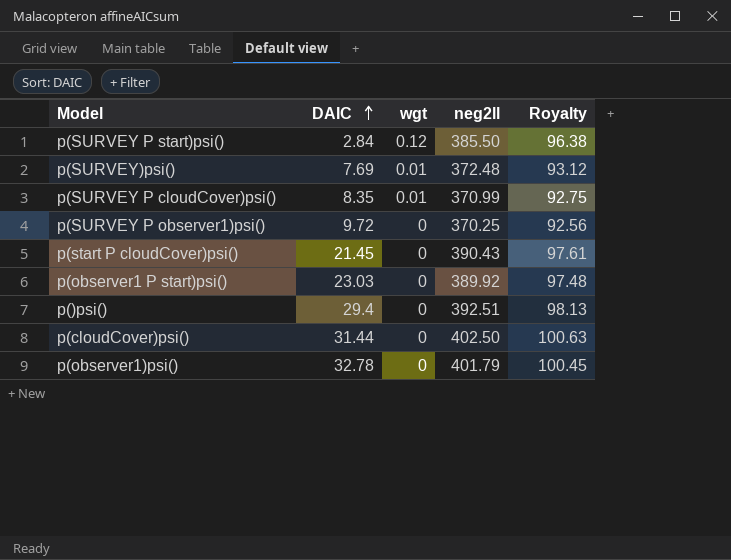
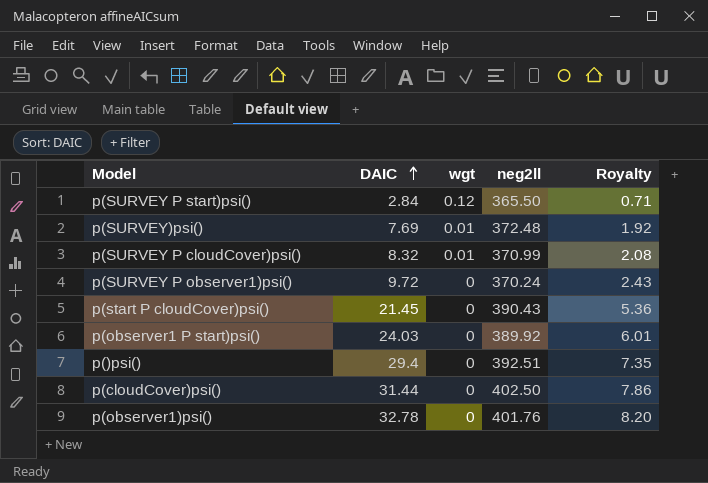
column Royalty | formula: [neg2ll] * 0.25 -> [DAIC] * 0.25
p(SURVEY P start)psi() | neg2ll: 385.50 -> 365.50
p(SURVEY P cloudCover)psi() | DAIC: 8.35 -> 8.32
p(SURVEY P observer1)psi() | neg2ll: 370.25 -> 370.24
p(observer1 P start)psi() | DAIC: 23.03 -> 24.03
p(observer1)psi() | neg2ll: 401.79 -> 401.76

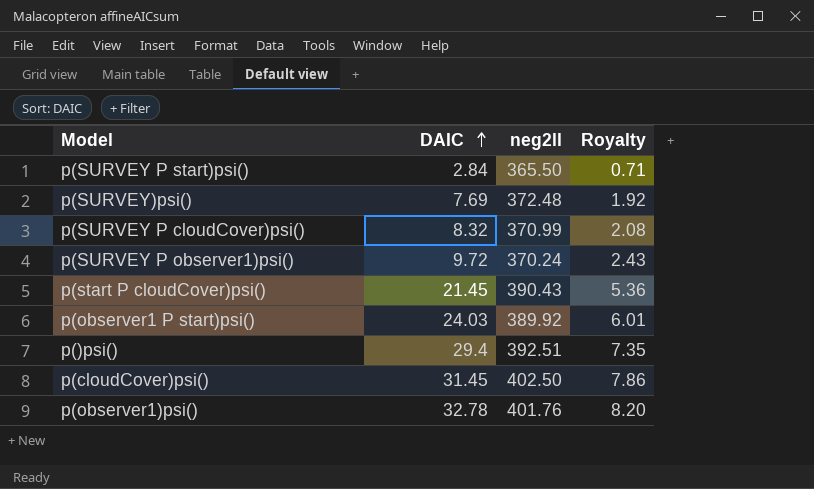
column wgt | position: 3 -> none
p(cloudCover)psi() | DAIC: 31.44 -> 31.45

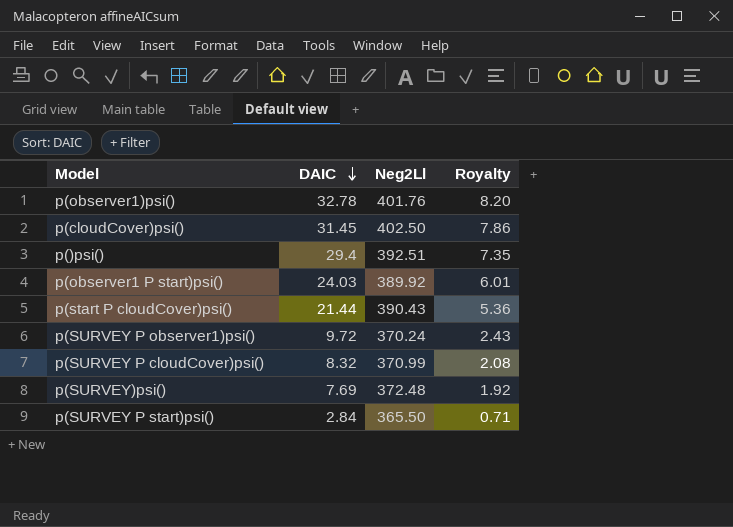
row order: DAIC ascending -> DAIC descending
column name: neg2ll -> Neg2Ll
p(start P cloudCover)psi() | DAIC: 21.45 -> 21.44

